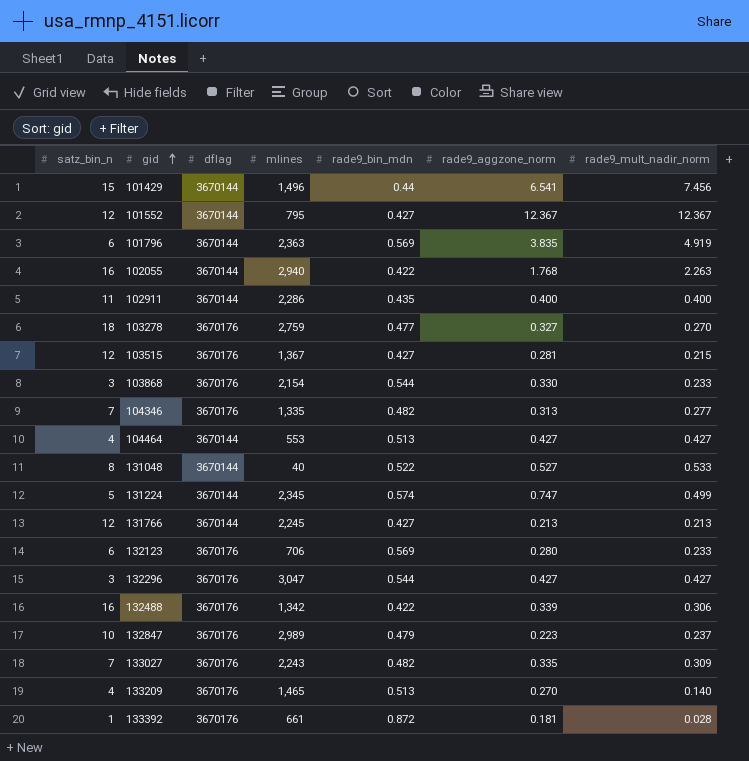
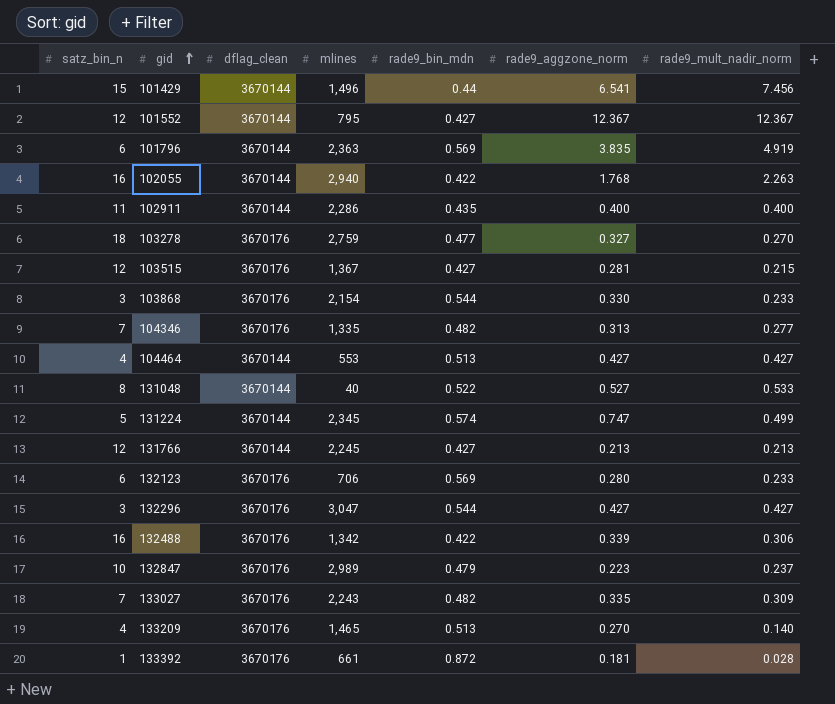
column name: dflag -> dflag_clean

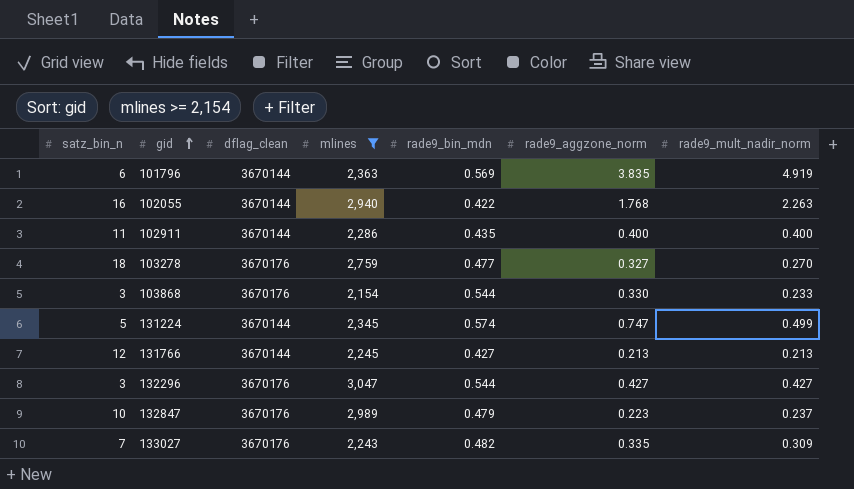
filter: none -> mlines >= 2,154

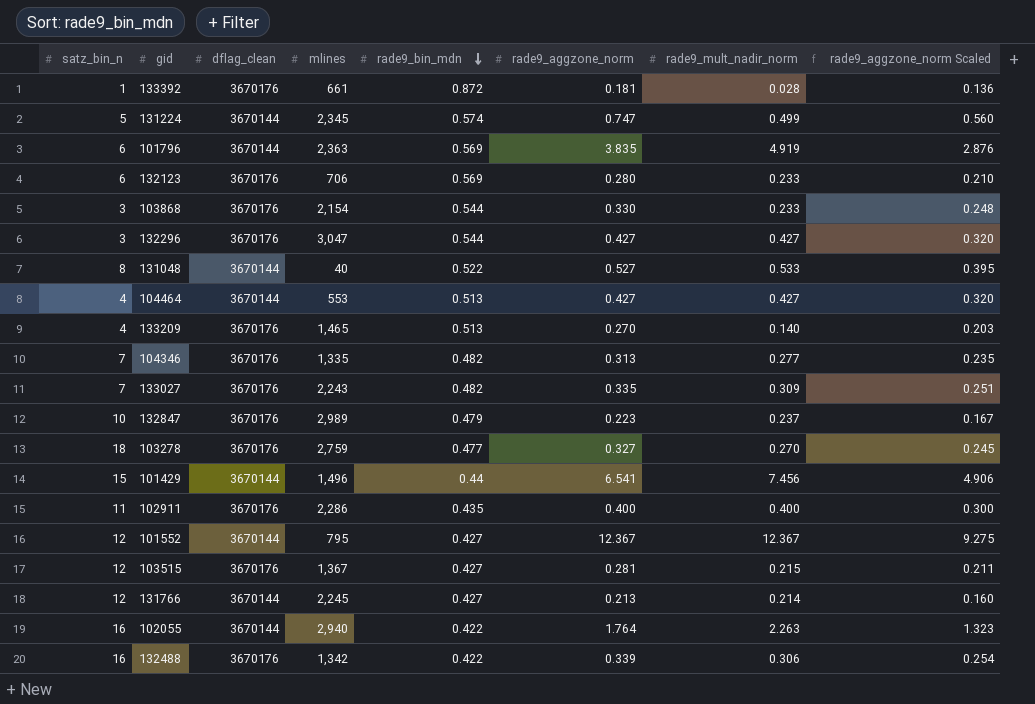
filter: mlines >= 2,154 -> none
row order: gid ascending -> rade9_bin_mdn descending
column rade9_aggzone_norm Scaled | formula: none -> [rade9_aggzone_norm] * 0.75
102911 | dflag_clean: 3670144 -> 3670176
131766 | rade9_mult_nadir_norm: 0.213 -> 0.214
102055 | rade9_aggzone_norm: 1.768 -> 1.764

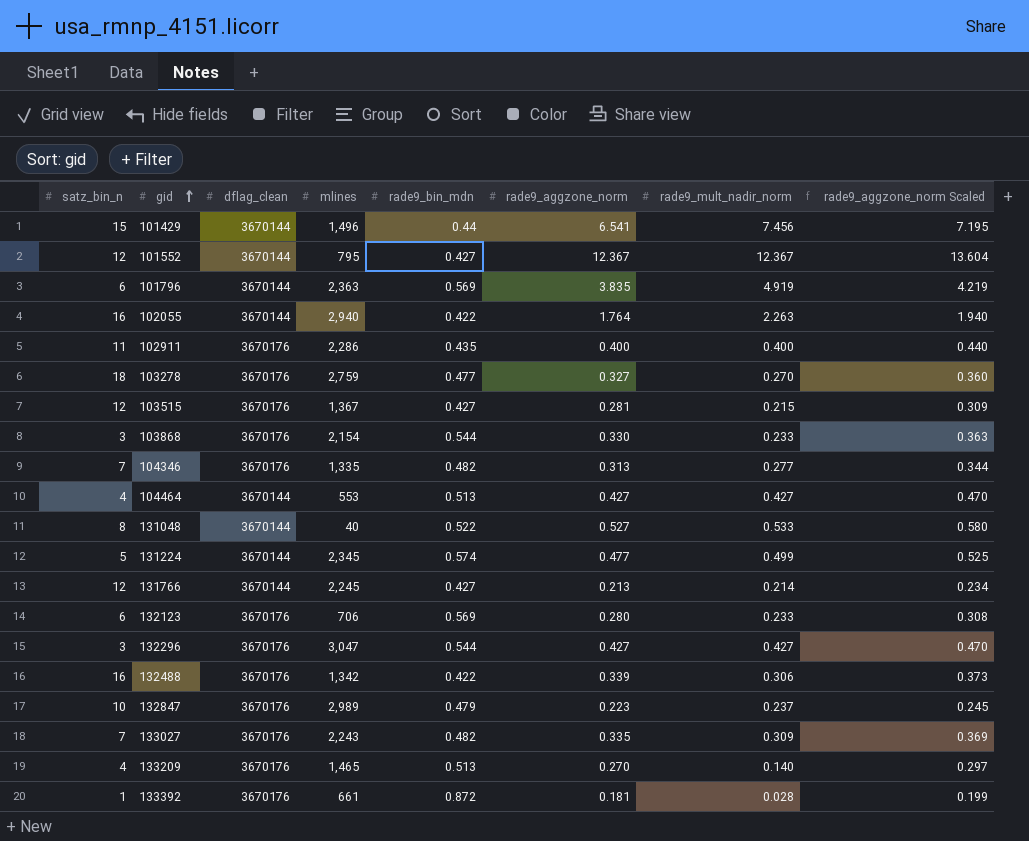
row order: rade9_bin_mdn descending -> gid ascending
column rade9_aggzone_norm Scaled | formula: [rade9_aggzone_norm] * 0.75 -> [rade9_aggzone_norm] * 1.1
131224 | rade9_aggzone_norm: 0.747 -> 0.477

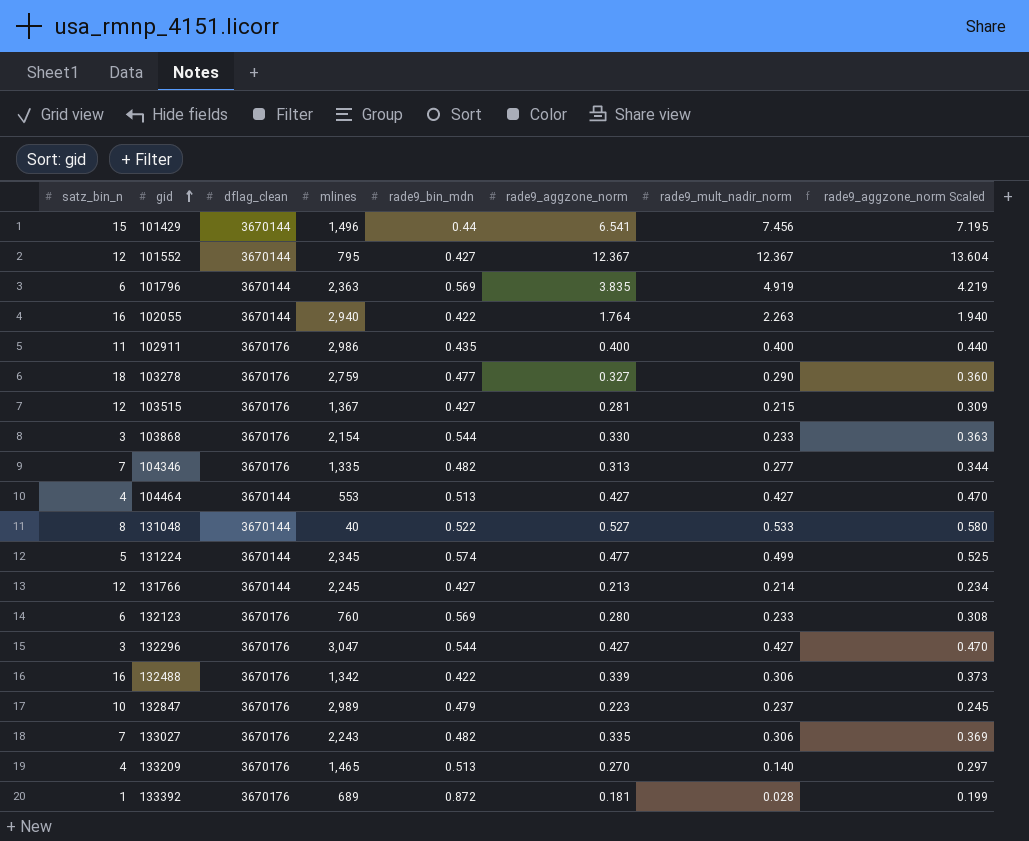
102911 | mlines: 2,286 -> 2,986
103278 | rade9_mult_nadir_norm: 0.270 -> 0.290
132123 | mlines: 706 -> 760
133027 | rade9_mult_nadir_norm: 0.309 -> 0.306
133392 | mlines: 661 -> 689

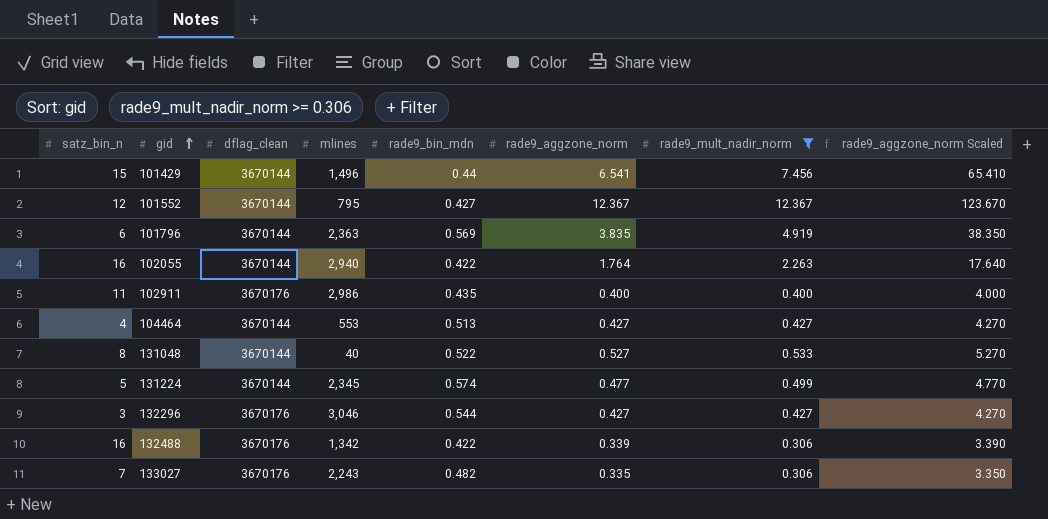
filter: none -> rade9_mult_nadir_norm >= 0.306
column rade9_aggzone_norm Scaled | formula: [rade9_aggzone_norm] * 1.1 -> [rade9_aggzone_norm] * 10
132296 | mlines: 3,047 -> 3,046

